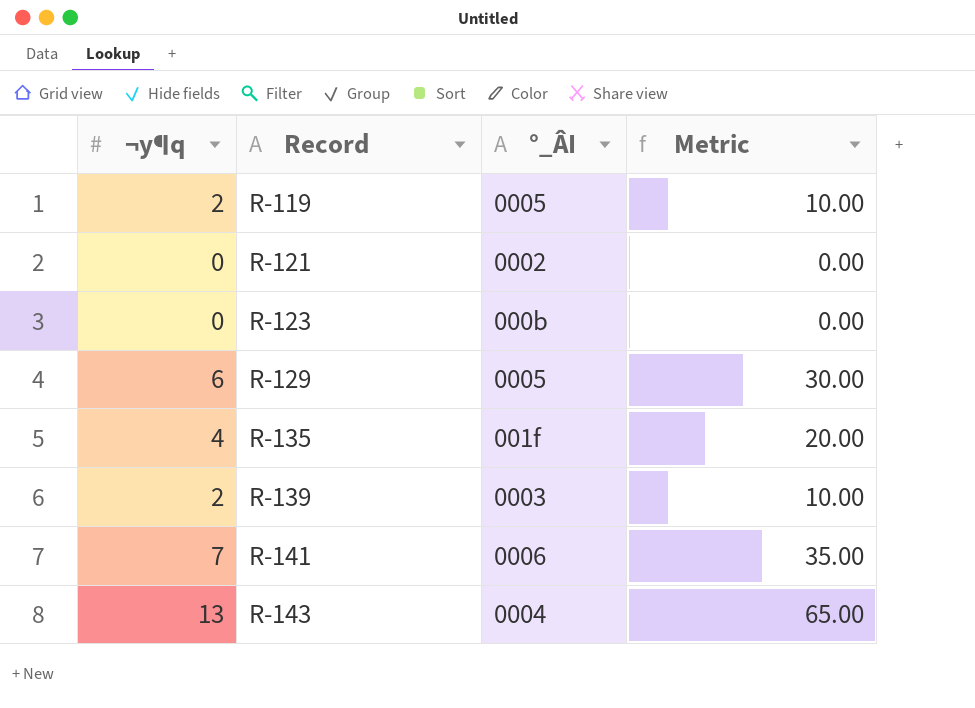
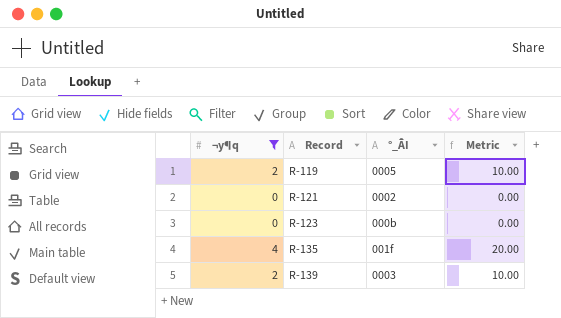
filter: none -> ¬y¶q <= 4

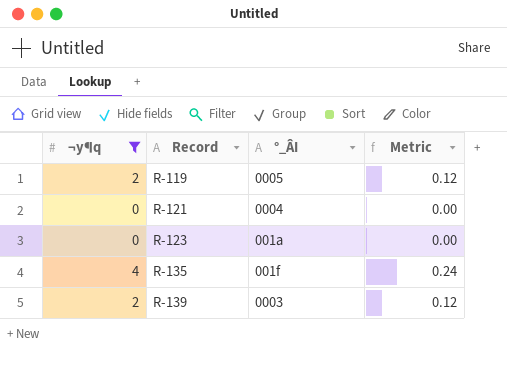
column Metric | formula: [¬y¶q] * 5 -> [¬y¶q] * 0.06
R-121 | °_ÂI: 0002 -> 0004
R-123 | °_ÂI: 000b -> 001a

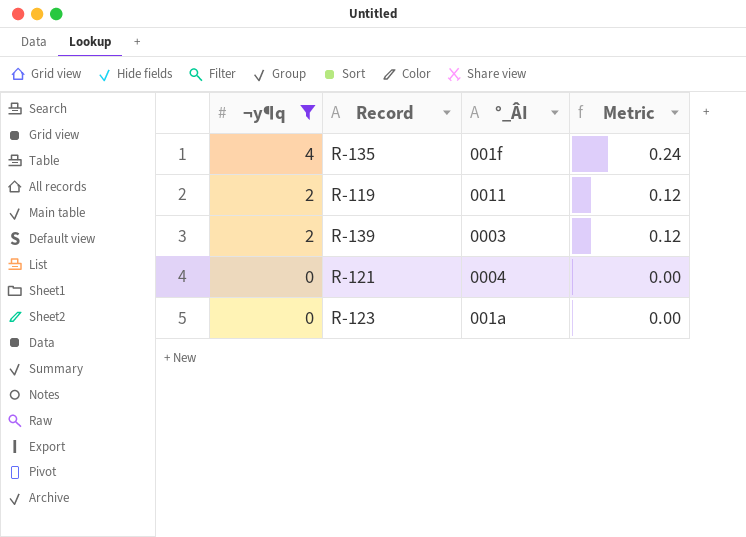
row order: Record ascending -> ¬y¶q descending
R-119 | °_ÂI: 0005 -> 0011

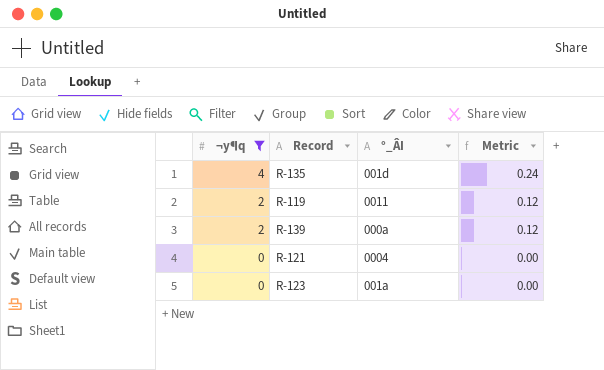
R-135 | °_ÂI: 001f -> 001d
R-139 | °_ÂI: 0003 -> 000a

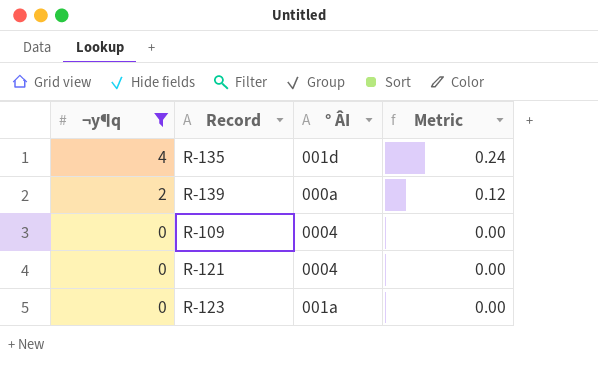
column name: °_ÂI -> ° ÂI
row R-119: 2 | 0011 | 0.12 -> none
row R-109: none -> 0 | 0004 | 0.00

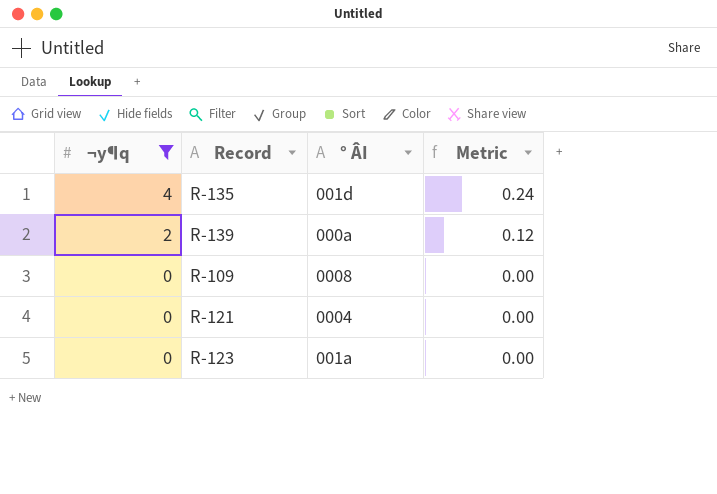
R-109 | ° ÂI: 0004 -> 0008

